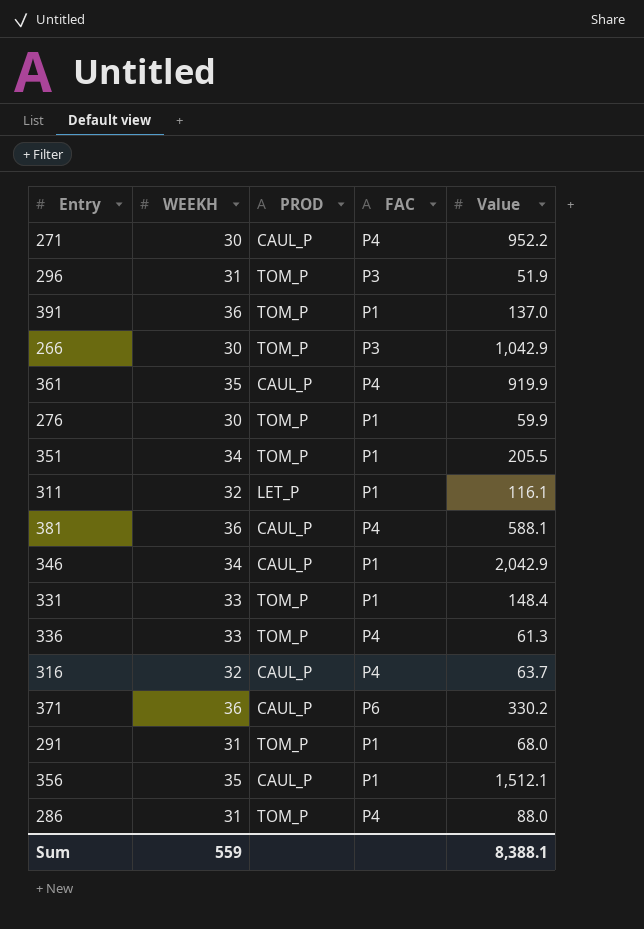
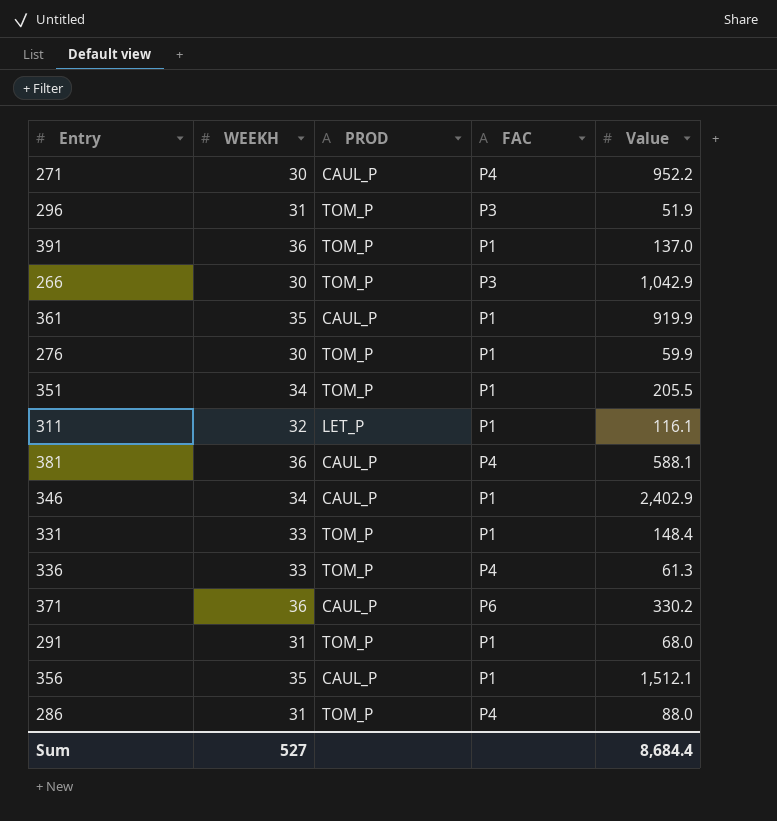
row 316: 32 | CAUL_P | P4 | 63.7 -> none
361 | FAC: P4 -> P1
346 | Value: 2,042.9 -> 2,402.9
Sum | WEEKH: 559 -> 527
Sum | Value: 8,388.1 -> 8,684.4

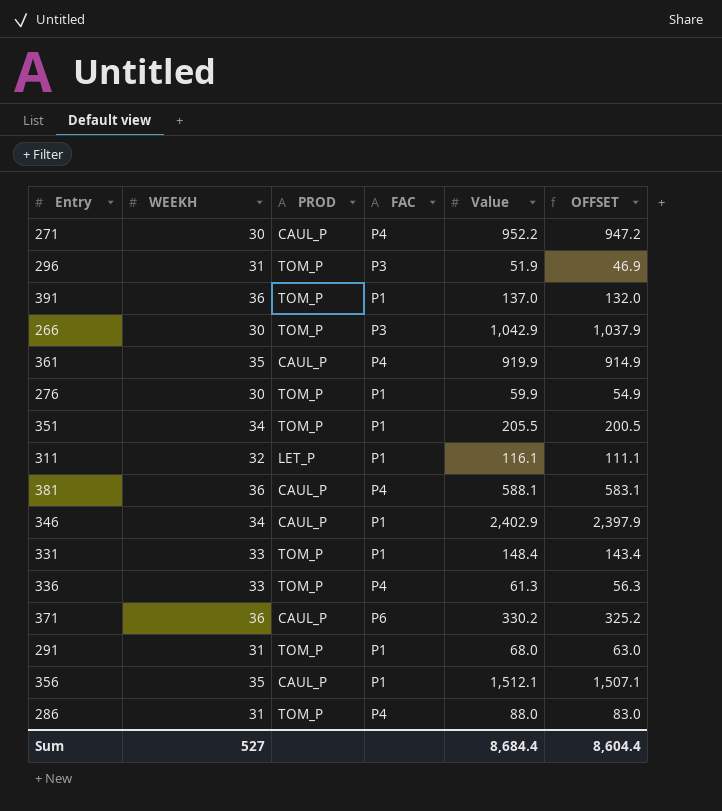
column OFFSET | formula: none -> [Value] - 5
361 | FAC: P1 -> P4

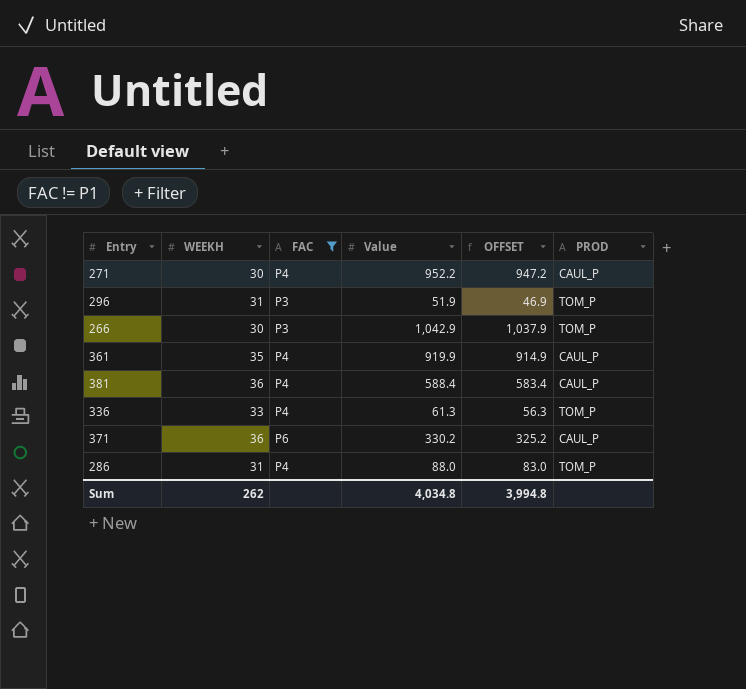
filter: none -> FAC != P1
column PROD | position: 3 -> 6
381 | Value: 588.1 -> 588.4
381 | OFFSET: 583.1 -> 583.4
Sum | WEEKH: 527 -> 262
Sum | Value: 8,684.4 -> 4,034.8
Sum | OFFSET: 8,604.4 -> 3,994.8

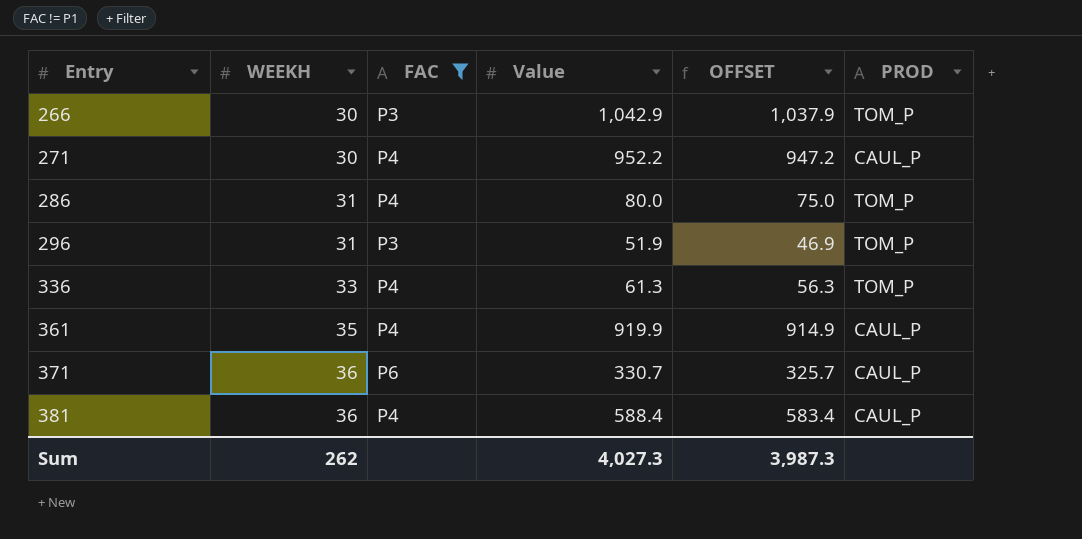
row order: none -> Entry ascending
286 | Value: 88.0 -> 80.0
286 | OFFSET: 83.0 -> 75.0
371 | Value: 330.2 -> 330.7
371 | OFFSET: 325.2 -> 325.7
Sum | Value: 4,034.8 -> 4,027.3
Sum | OFFSET: 3,994.8 -> 3,987.3

